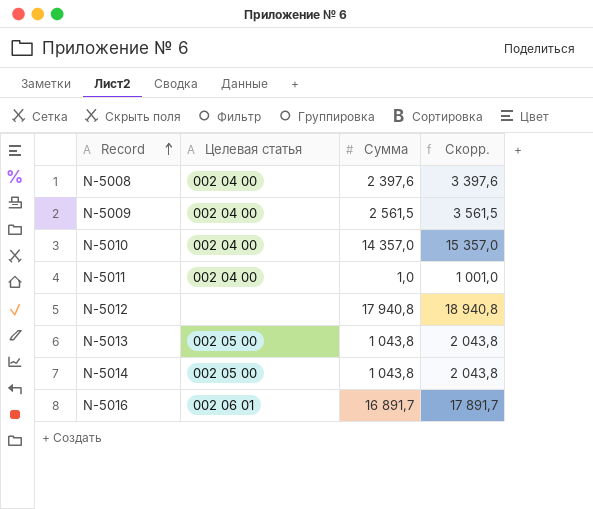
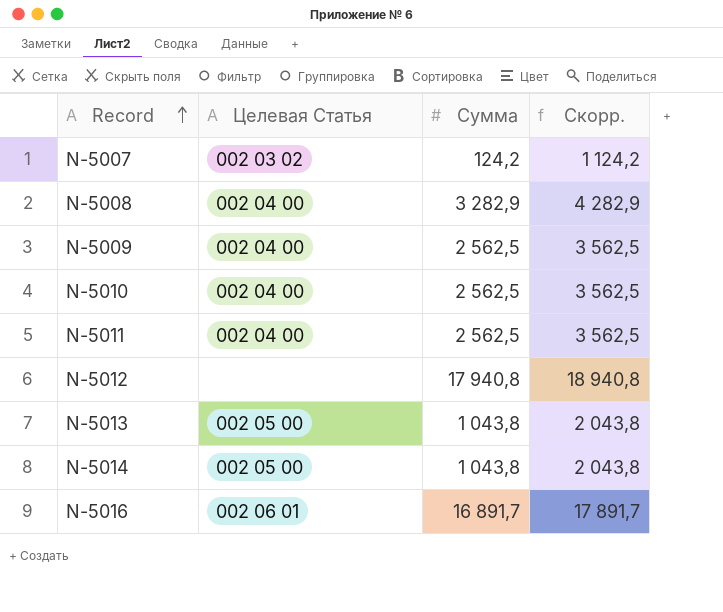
column name: Целевая статья -> Целевая Статья
row N-5007: none -> 002 03 02 | 124,2 | 1 124,2
N-5008 | Сумма: 2 397,6 -> 3 282,9
N-5008 | Скорр.: 3 397,6 -> 4 282,9
N-5009 | Сумма: 2 561,5 -> 2 562,5
N-5009 | Скорр.: 3 561,5 -> 3 562,5
N-5010 | Сумма: 14 357,0 -> 2 562,5
N-5010 | Скорр.: 15 357,0 -> 3 562,5
N-5011 | Сумма: 1,0 -> 2 562,5
N-5011 | Скорр.: 1 001,0 -> 3 562,5

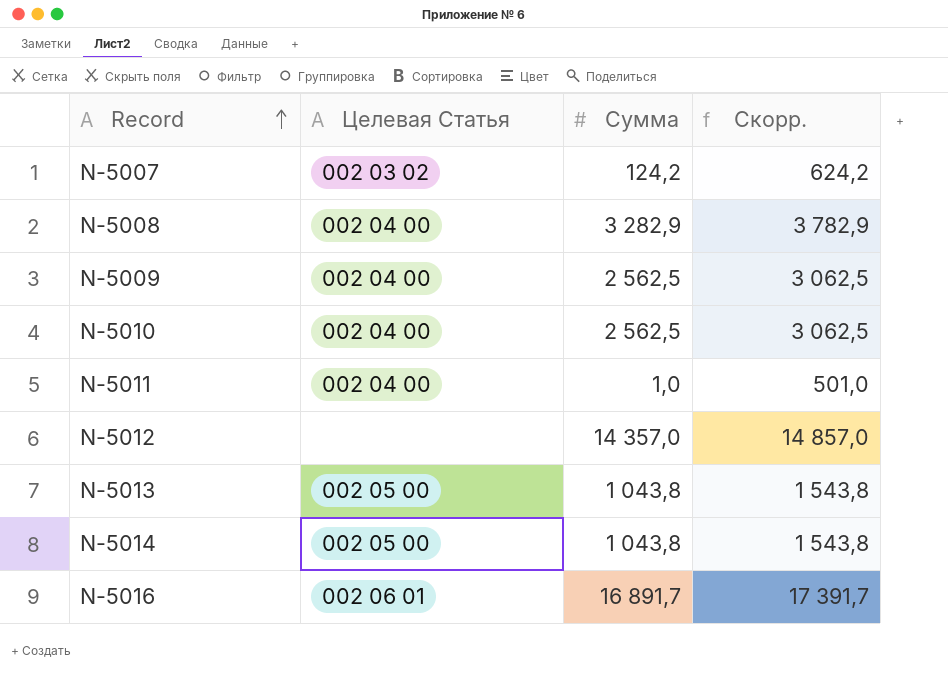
column Скорр. | formula: [Сумма] + 1000 -> [Сумма] + 500
N-5011 | Сумма: 2 562,5 -> 1,0
N-5012 | Сумма: 17 940,8 -> 14 357,0

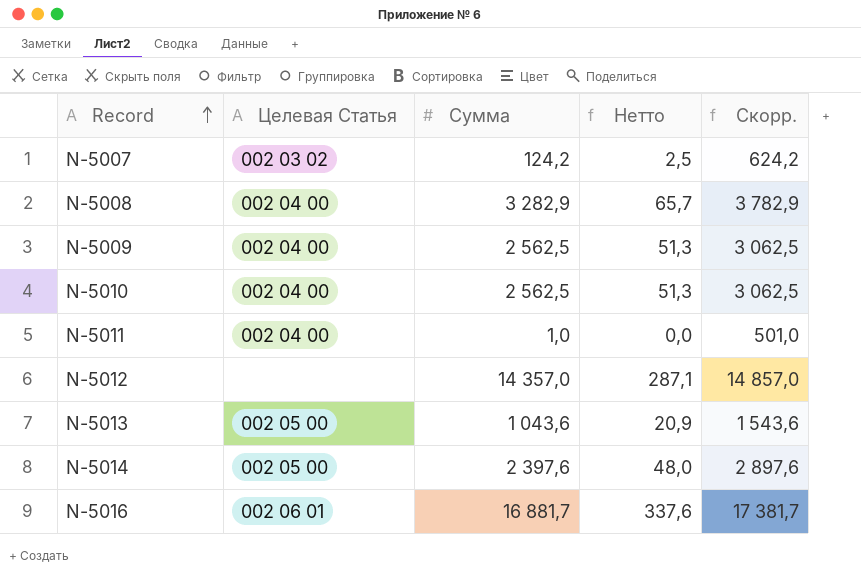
column Нетто | formula: none -> [Сумма] * 0,02
N-5013 | Сумма: 1 043,8 -> 1 043,6
N-5013 | Скорр.: 1 543,8 -> 1 543,6
N-5014 | Сумма: 1 043,8 -> 2 397,6
N-5014 | Скорр.: 1 543,8 -> 2 897,6
N-5016 | Сумма: 16 891,7 -> 16 881,7
N-5016 | Скорр.: 17 391,7 -> 17 381,7

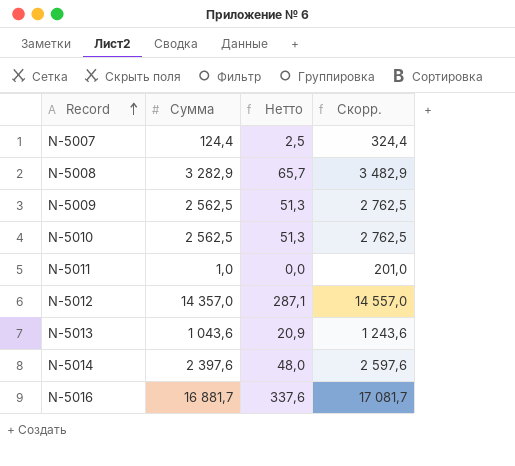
column Целевая Статья | position: 2 -> none
column Скорр. | formula: [Сумма] + 500 -> [Сумма] + 200
N-5007 | Сумма: 124,2 -> 124,4

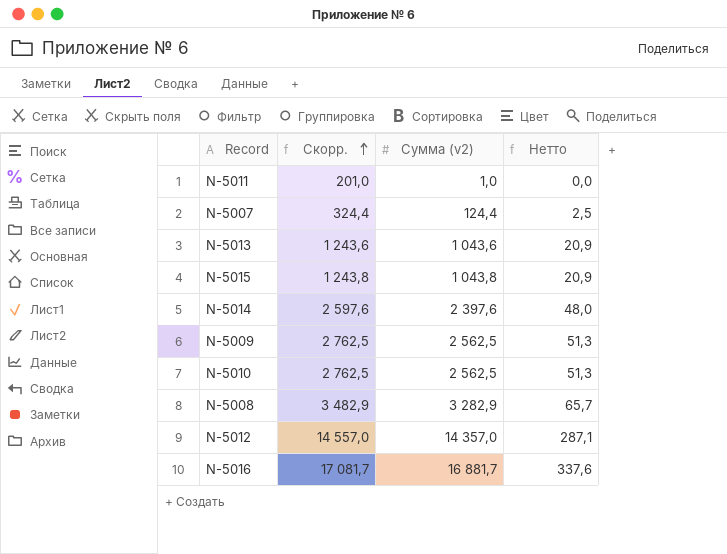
row order: Record ascending -> Скорр. ascending
column Скорр. | position: 4 -> 2
column name: Сумма -> Сумма (v2)
row N-5015: none -> 1 243,8 | 1 043,8 | 20,9

